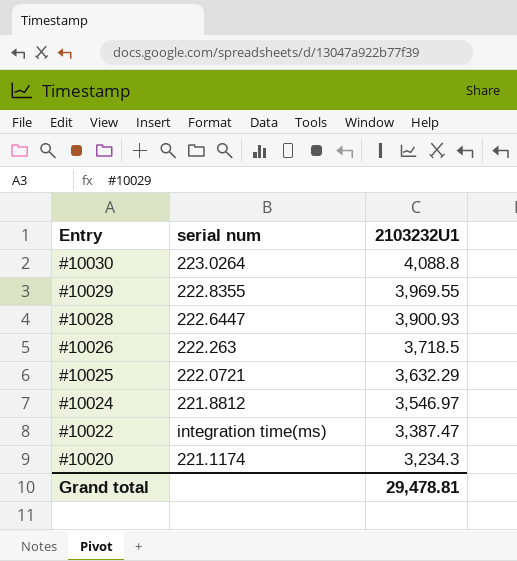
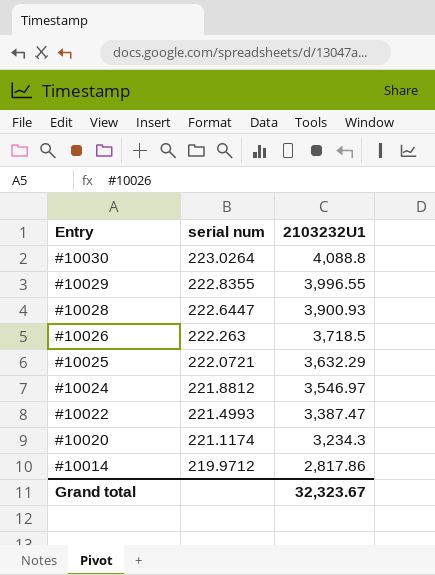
#10029 | 2103232U1: 3,969.55 -> 3,996.55
#10022 | serial num: integration time(ms) -> 221.4993
row #10014: none -> 219.9712 | 2,817.86
Grand total | 2103232U1: 29,478.81 -> 32,323.67

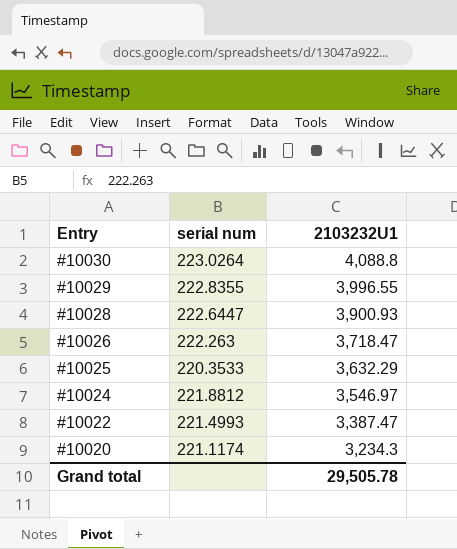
row #10014: 219.9712 | 2,817.86 -> none
#10026 | 2103232U1: 3,718.5 -> 3,718.47
#10025 | serial num: 222.0721 -> 220.3533
Grand total | 2103232U1: 32,323.67 -> 29,505.78

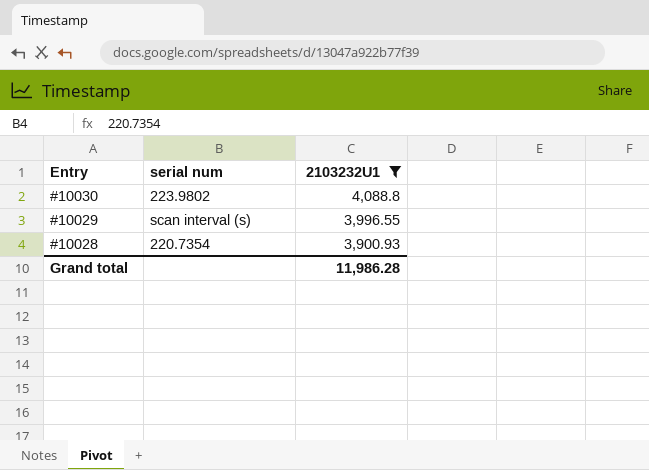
filter: none -> 2103232U1 >= 3,900.93
#10030 | serial num: 223.0264 -> 223.9802
#10029 | serial num: 222.8355 -> scan interval (s)
#10028 | serial num: 222.6447 -> 220.7354
Grand total | 2103232U1: 29,505.78 -> 11,986.28

